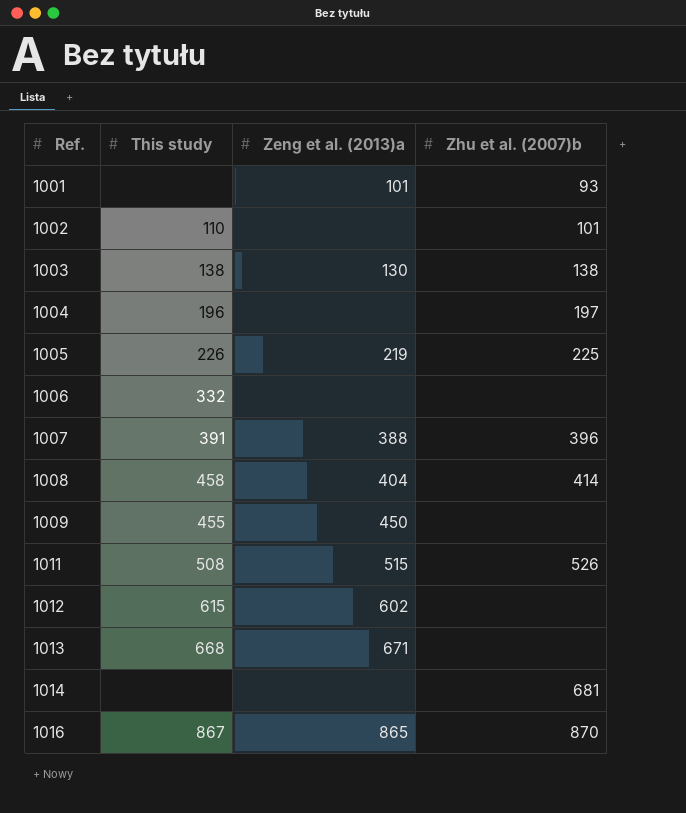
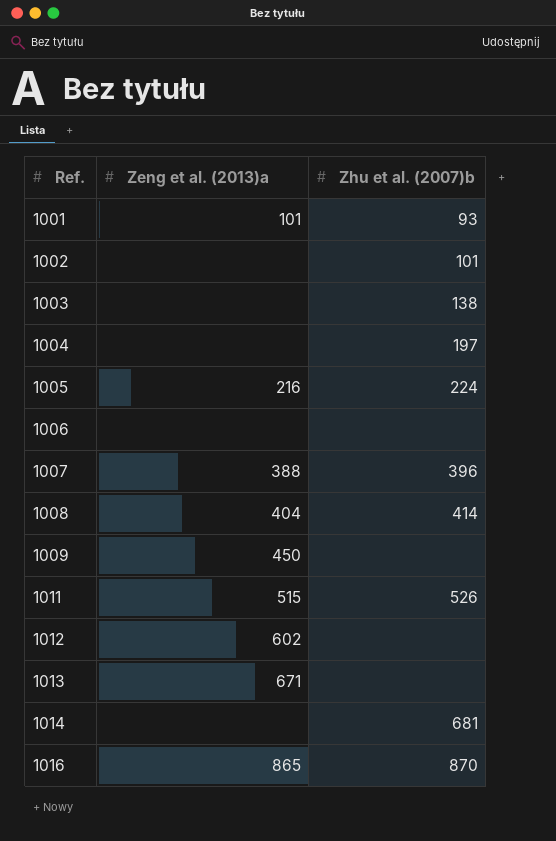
column This study | position: 2 -> none
1003 | Zeng et al. (2013)a: 130 -> none
1005 | Zeng et al. (2013)a: 219 -> 216
1005 | Zhu et al. (2007)b: 225 -> 224

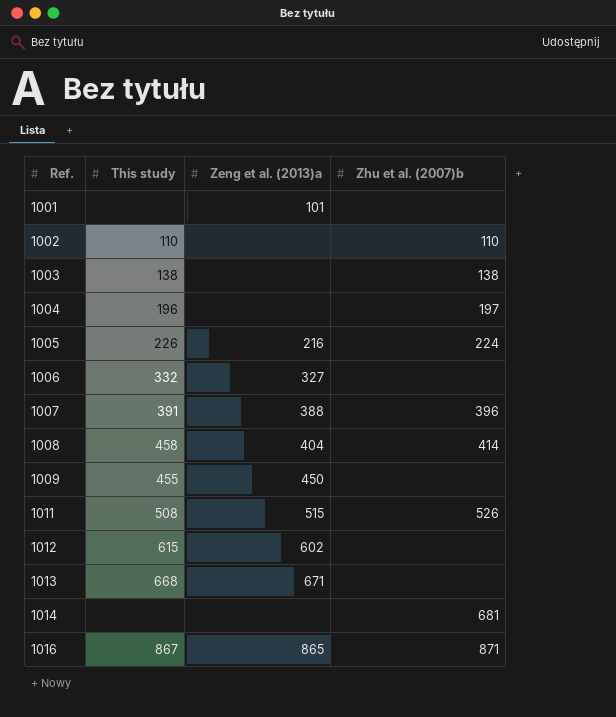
column This study | position: none -> 2
1001 | Zhu et al. (2007)b: 93 -> none
1002 | Zhu et al. (2007)b: 101 -> 110
1006 | Zeng et al. (2013)a: none -> 327
1016 | Zhu et al. (2007)b: 870 -> 871

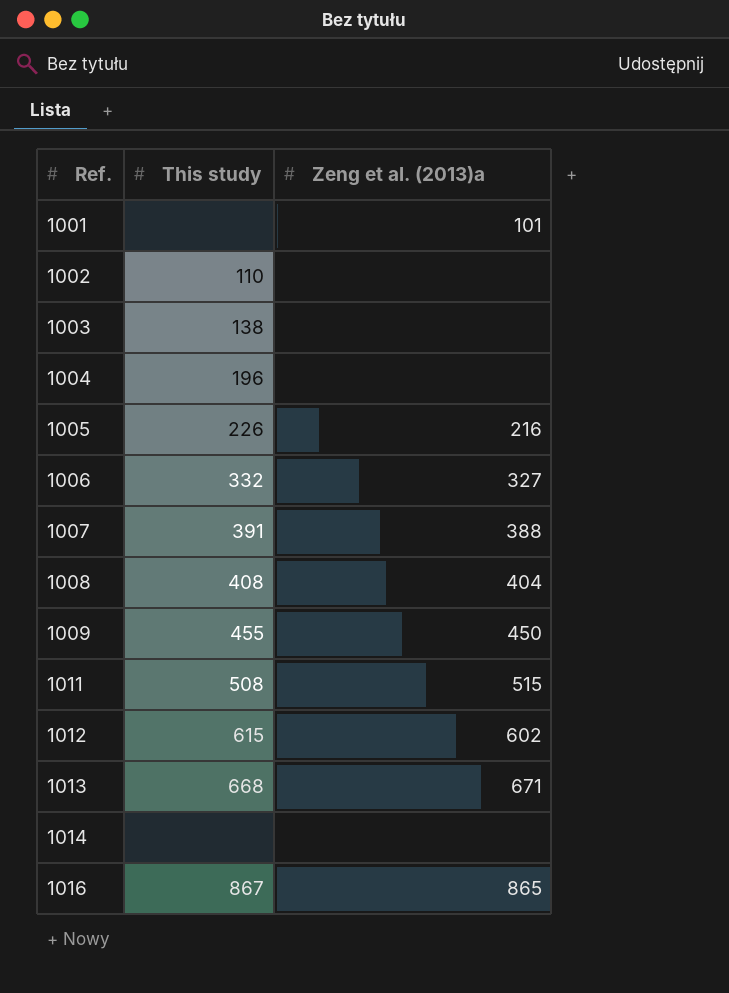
column Zhu et al. (2007)b | position: 4 -> none
1008 | This study: 458 -> 408

